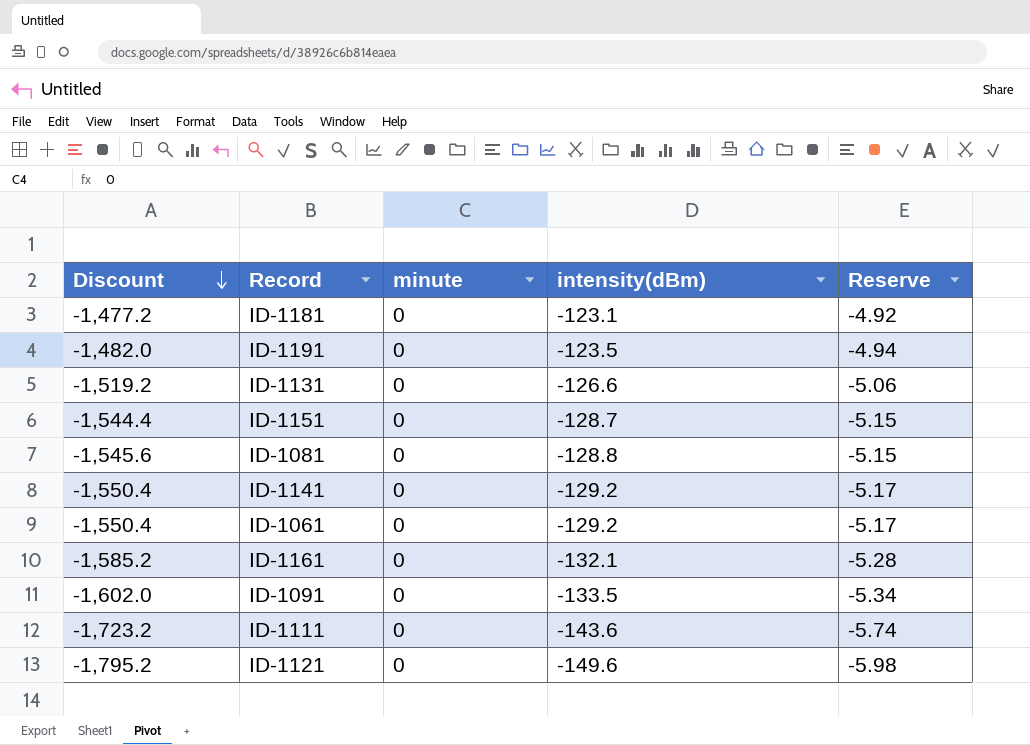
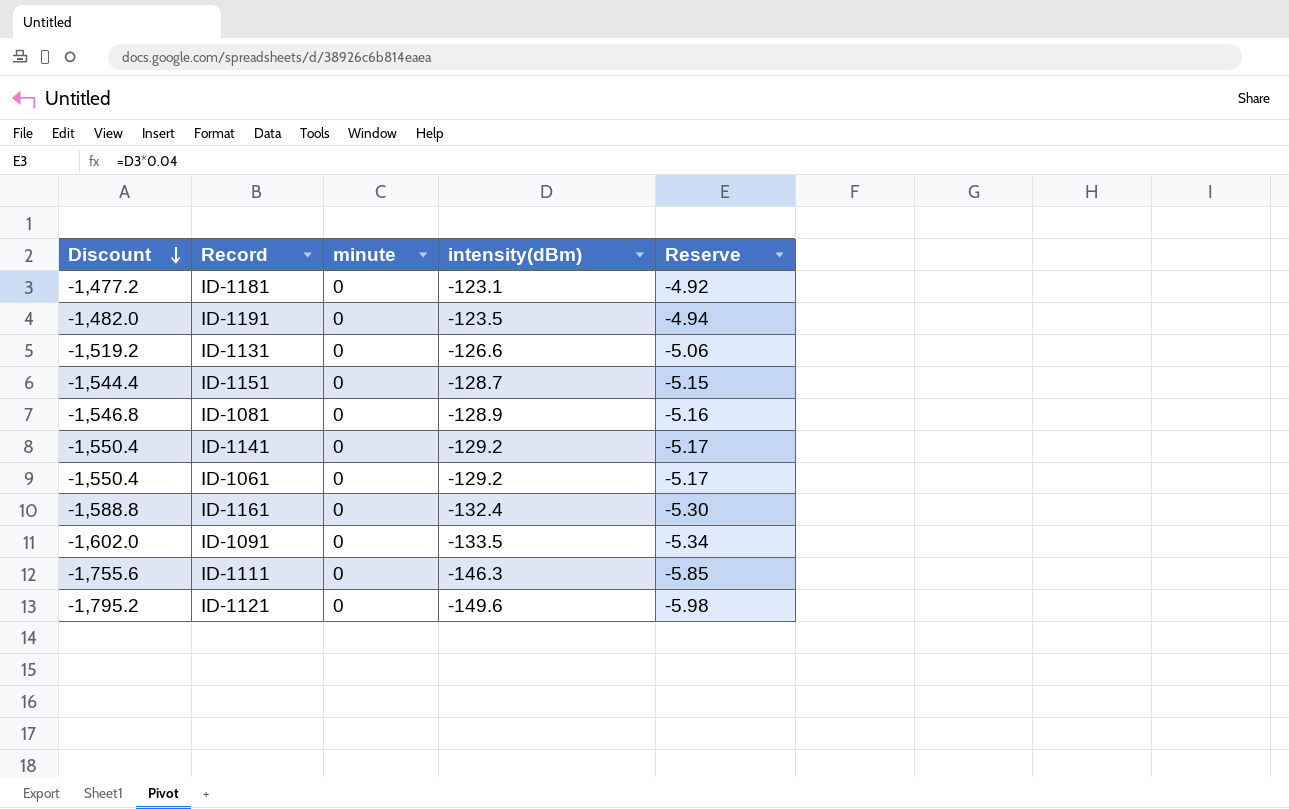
ID-1081 | Discount: -1,545.6 -> -1,546.8
ID-1081 | intensity(dBm): -128.8 -> -128.9
ID-1081 | Reserve: -5.15 -> -5.16
ID-1161 | Discount: -1,585.2 -> -1,588.8
ID-1161 | intensity(dBm): -132.1 -> -132.4
ID-1161 | Reserve: -5.28 -> -5.30
ID-1111 | Discount: -1,723.2 -> -1,755.6
ID-1111 | intensity(dBm): -143.6 -> -146.3
ID-1111 | Reserve: -5.74 -> -5.85

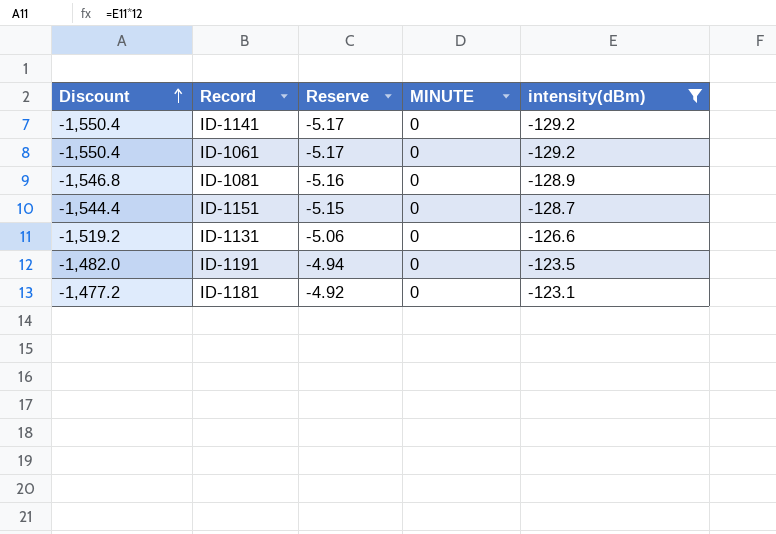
filter: none -> intensity(dBm) >= -129.2
row order: Discount descending -> Discount ascending
column Reserve | position: 5 -> 3
column name: minute -> MINUTE

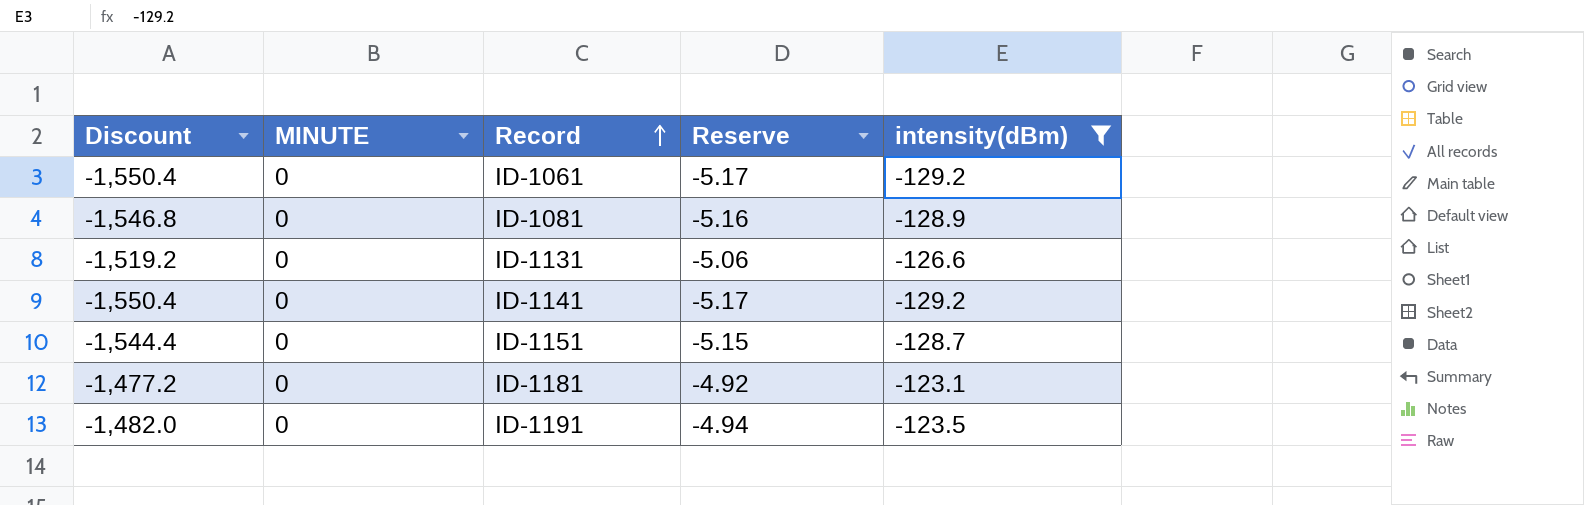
row order: Discount ascending -> Record ascending
column MINUTE | position: 4 -> 2

